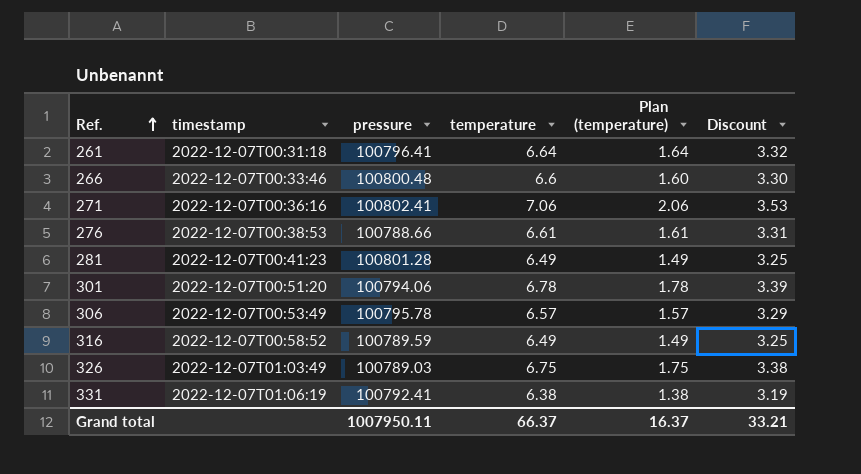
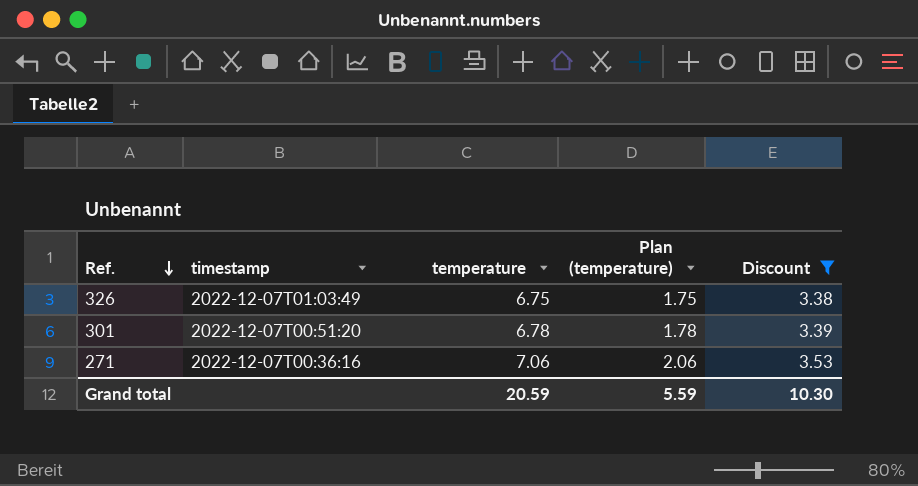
filter: none -> Discount >= 3.38
row order: Ref. ascending -> Ref. descending
column pressure | position: 3 -> none
Grand total | temperature: 66.37 -> 20.59
Grand total | Plan (temperature): 16.37 -> 5.59
Grand total | Discount: 33.21 -> 10.30

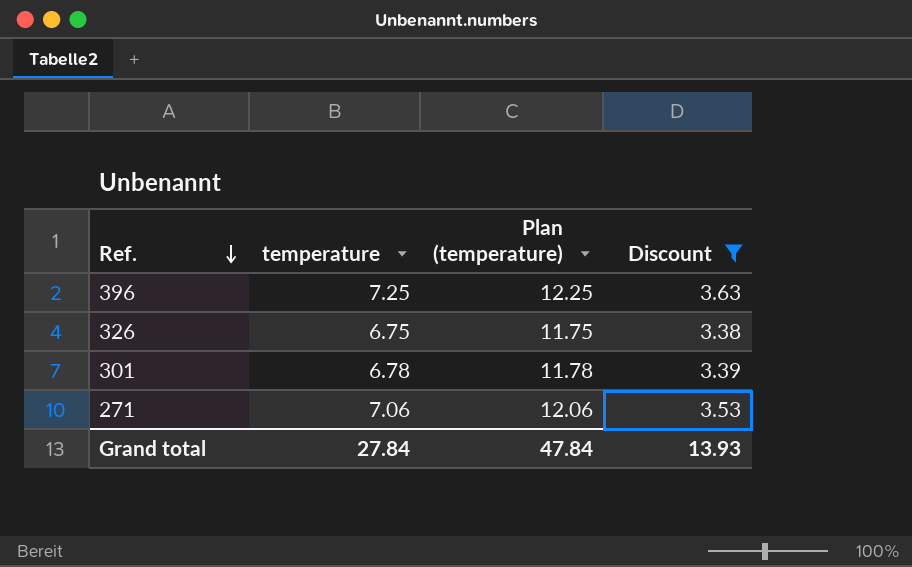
column timestamp | position: 2 -> none
column Plan (temperature) | formula: [temperature] - 5 -> [temperature] + 5
row 396: none -> 7.25 | 12.25 | 3.63
Grand total | temperature: 20.59 -> 27.84
Grand total | Plan (temperature): 5.59 -> 47.84
Grand total | Discount: 10.30 -> 13.93

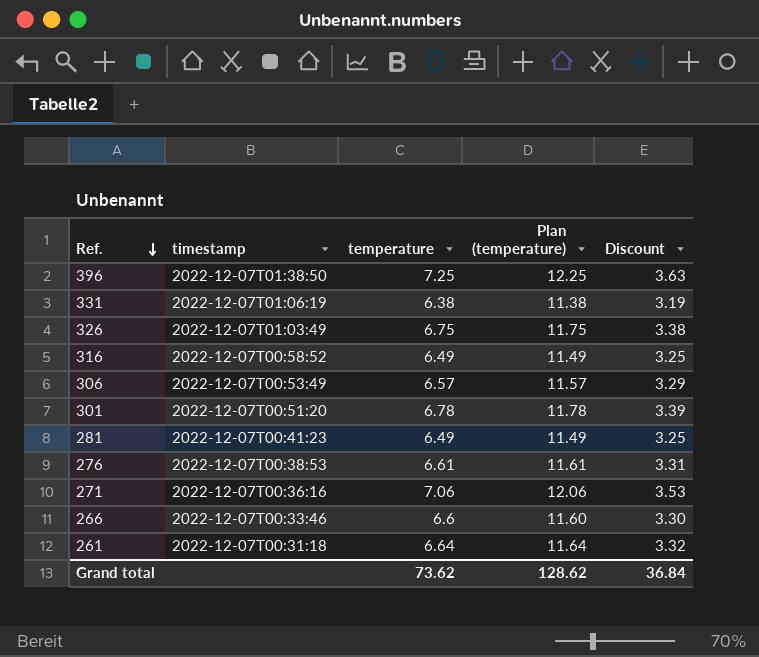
filter: Discount >= 3.38 -> none
column timestamp | position: none -> 2
Grand total | temperature: 27.84 -> 73.62
Grand total | Plan (temperature): 47.84 -> 128.62
Grand total | Discount: 13.93 -> 36.84

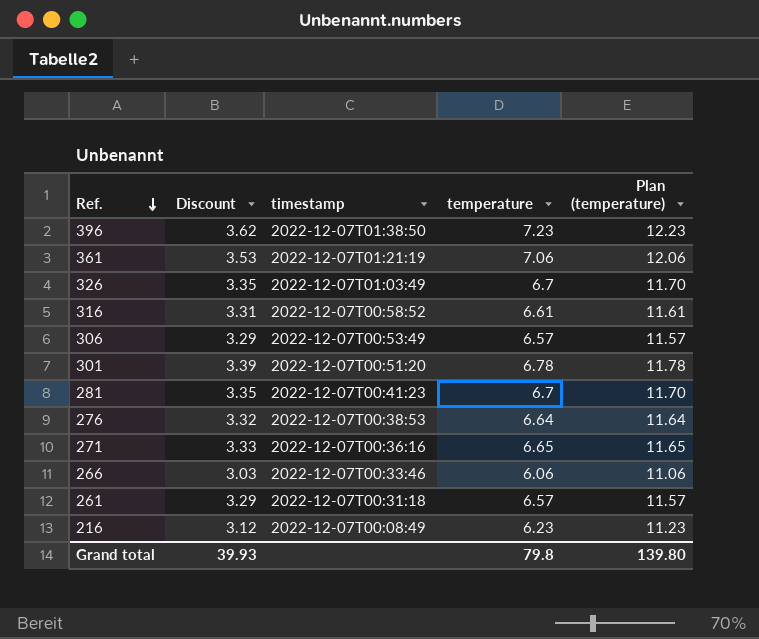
column Discount | position: 5 -> 2
row 331: 2022-12-07T01:06:19 | 6.38 | 11.38 | 3.19 -> none
396 | Discount: 3.63 -> 3.62
396 | temperature: 7.25 -> 7.23
396 | Plan (temperature): 12.25 -> 12.23
row 361: none -> 3.53 | 2022-12-07T01:21:19 | 7.06 | 12.06
326 | Discount: 3.38 -> 3.35
326 | temperature: 6.75 -> 6.7
326 | Plan (temperature): 11.75 -> 11.70
316 | Discount: 3.25 -> 3.31
316 | temperature: 6.49 -> 6.61
316 | Plan (temperature): 11.49 -> 11.61
281 | Discount: 3.25 -> 3.35
281 | temperature: 6.49 -> 6.7
281 | Plan (temperature): 11.49 -> 11.70
276 | Discount: 3.31 -> 3.32
276 | temperature: 6.61 -> 6.64
276 | Plan (temperature): 11.61 -> 11.64
271 | Discount: 3.53 -> 3.33
271 | temperature: 7.06 -> 6.65
271 | Plan (temperature): 12.06 -> 11.65
266 | Discount: 3.30 -> 3.03
266 | temperature: 6.6 -> 6.06
266 | Plan (temperature): 11.60 -> 11.06
261 | Discount: 3.32 -> 3.29
261 | temperature: 6.64 -> 6.57
261 | Plan (temperature): 11.64 -> 11.57
row 216: none -> 3.12 | 2022-12-07T00:08:49 | 6.23 | 11.23
Grand total | Discount: 36.84 -> 39.93
Grand total | temperature: 73.62 -> 79.8
Grand total | Plan (temperature): 128.62 -> 139.80

